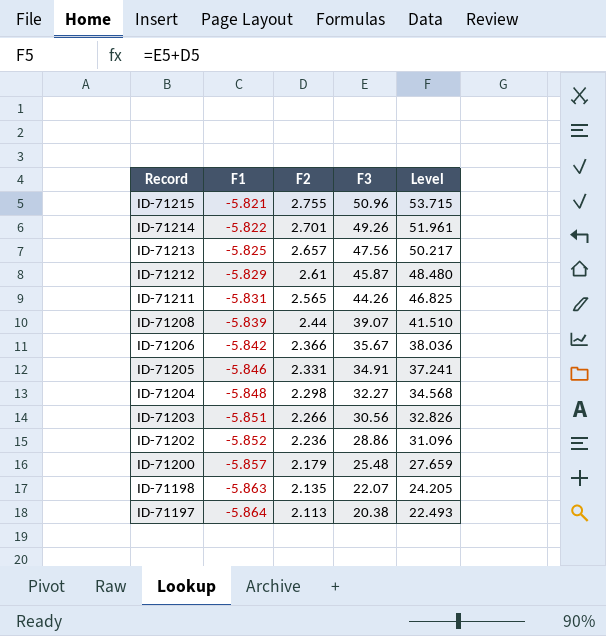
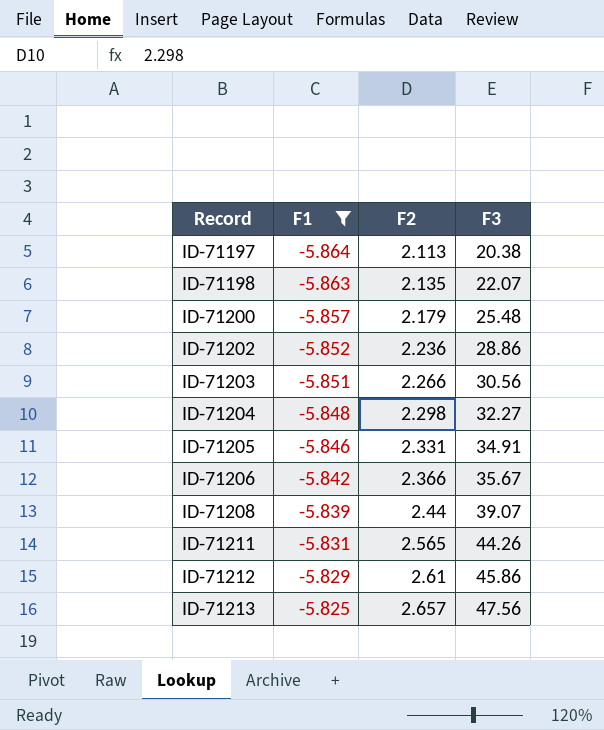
filter: none -> F1 <= -5.825
row order: Record descending -> Record ascending
column Level | formula: [F2] + [F3] -> none
ID-71212 | F3: 45.87 -> 45.86

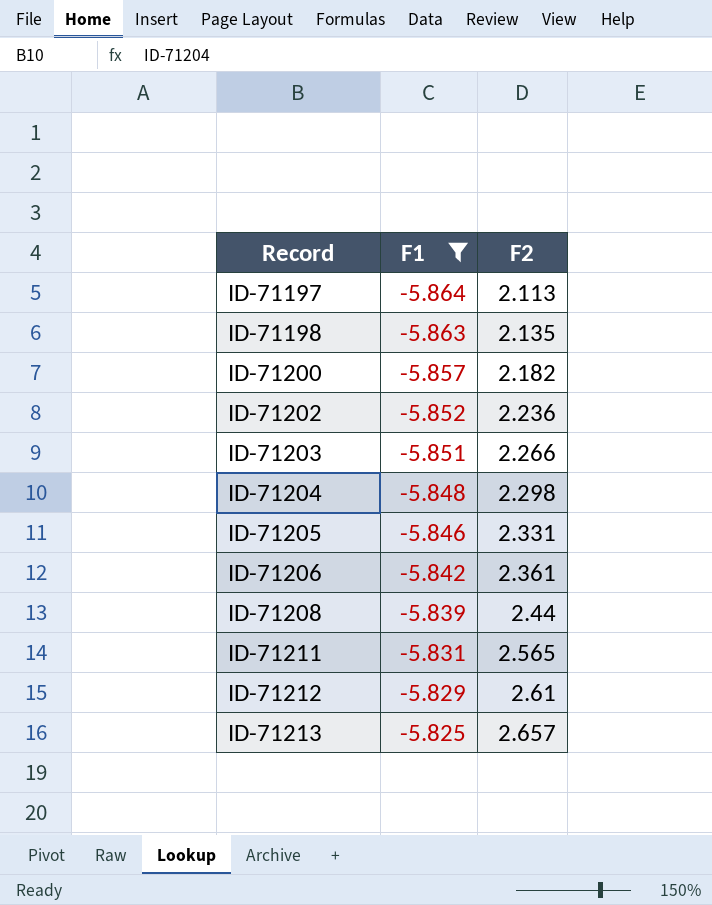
column F3 | position: 4 -> none
ID-71200 | F2: 2.179 -> 2.182
ID-71206 | F2: 2.366 -> 2.361

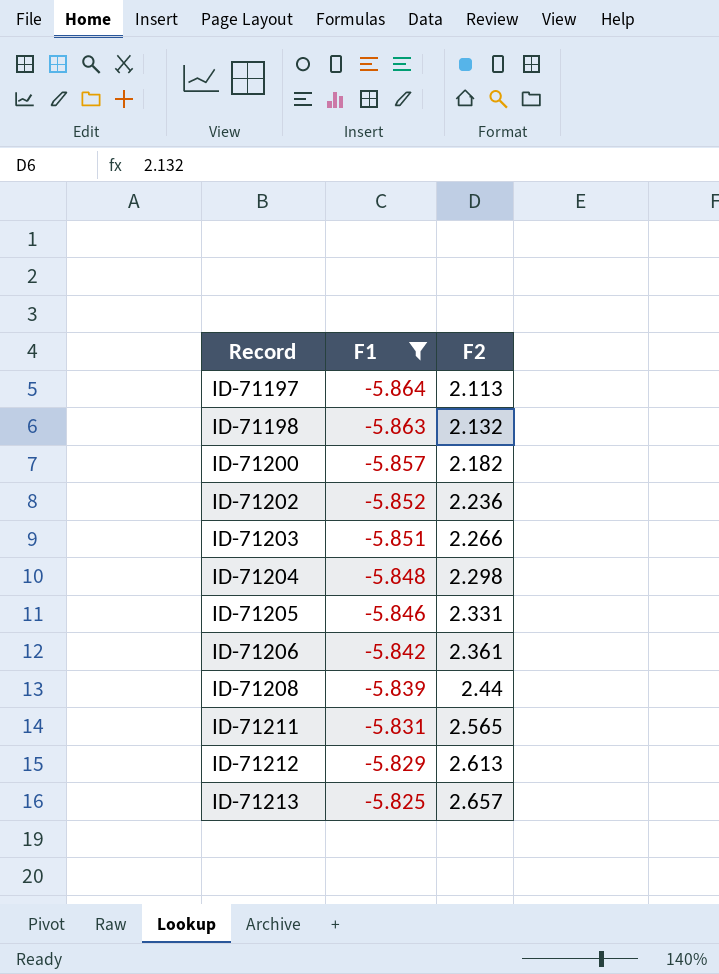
ID-71198 | F2: 2.135 -> 2.132
ID-71212 | F2: 2.61 -> 2.613

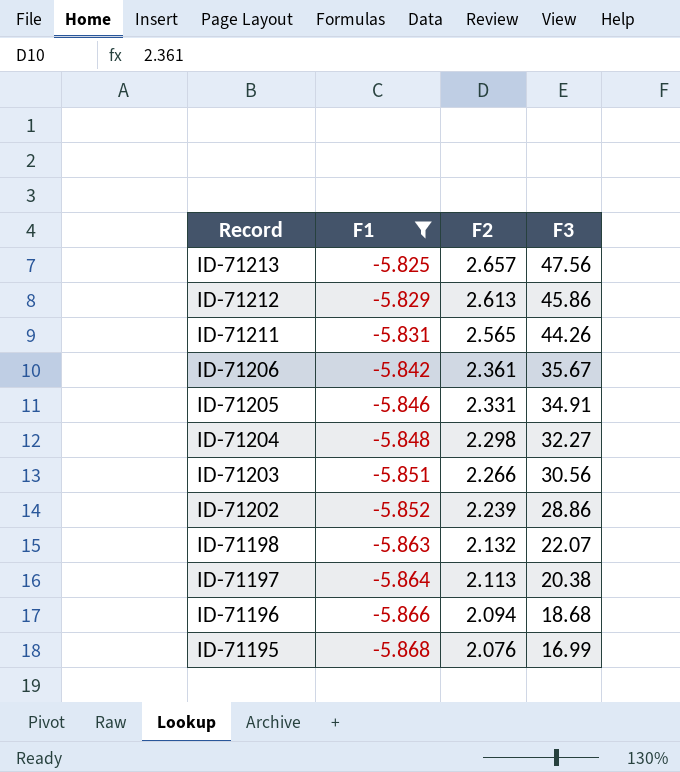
row order: Record ascending -> Record descending
column F3 | position: none -> 4
row ID-71200: -5.857 | 2.182 -> none
row ID-71208: -5.839 | 2.44 -> none
ID-71202 | F2: 2.236 -> 2.239
row ID-71196: none -> -5.866 | 2.094 | 18.68
row ID-71195: none -> -5.868 | 2.076 | 16.99

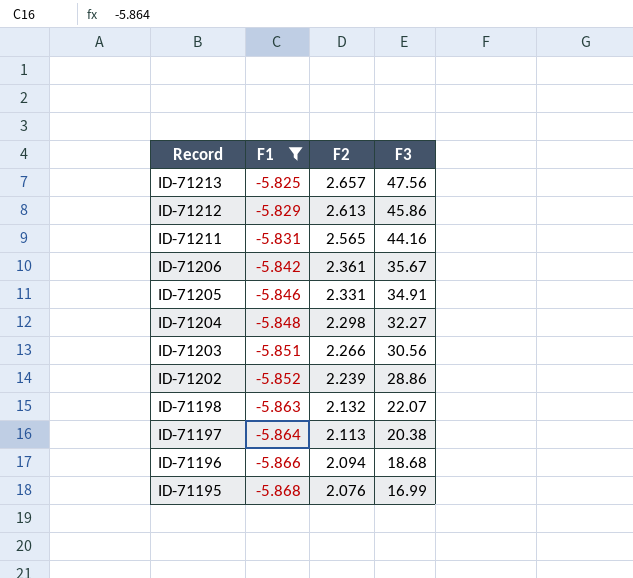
ID-71211 | F3: 44.26 -> 44.16

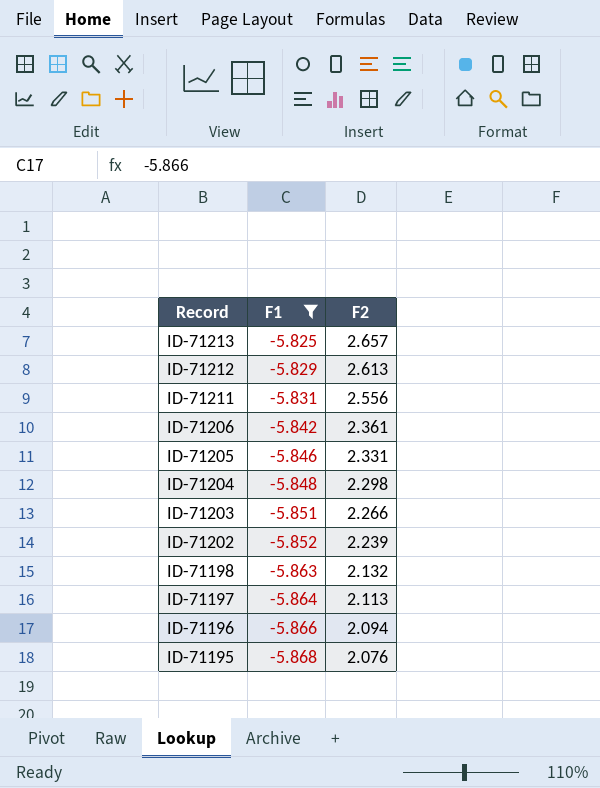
column F3 | position: 4 -> none
ID-71211 | F2: 2.565 -> 2.556

